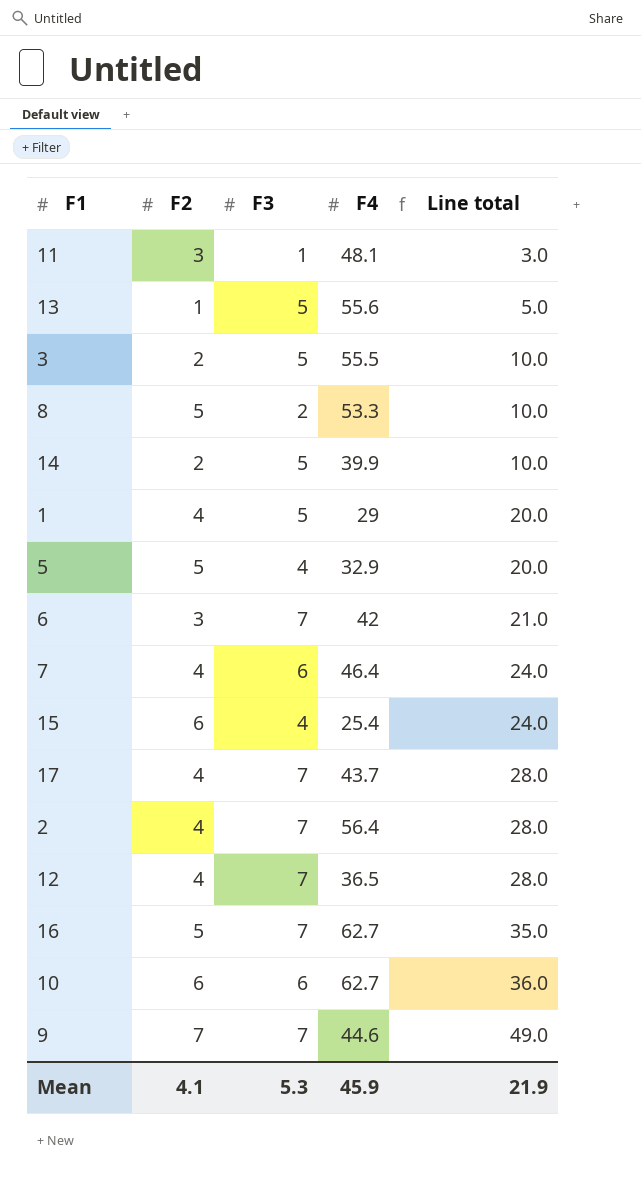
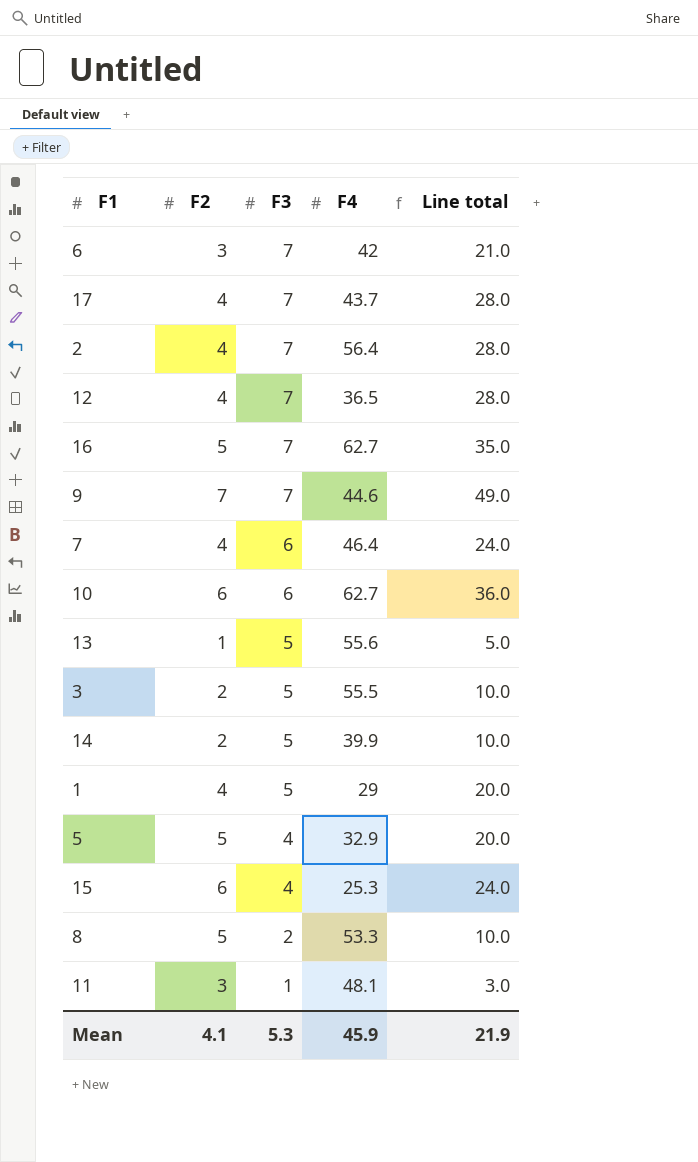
row order: Line total ascending -> F3 descending
15 | F4: 25.4 -> 25.3

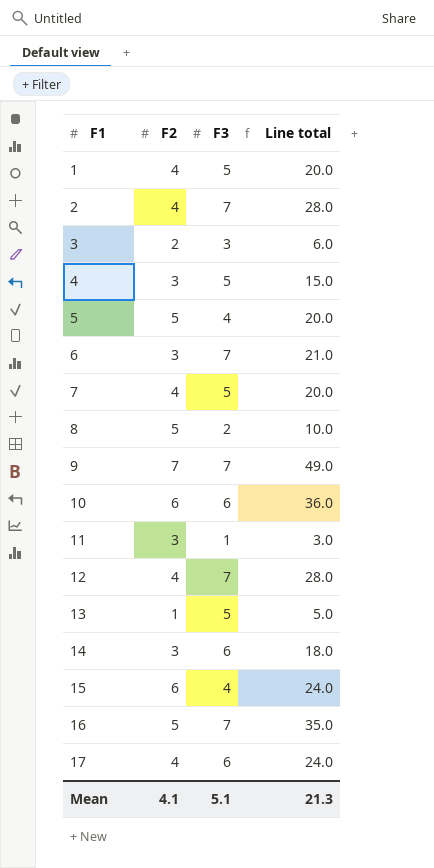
row order: F3 descending -> F1 ascending
column F4 | position: 4 -> none
3 | F3: 5 -> 3
3 | Line total: 10.0 -> 6.0
row 4: none -> 3 | 5 | 15.0
7 | F3: 6 -> 5
7 | Line total: 24.0 -> 20.0
14 | F2: 2 -> 3
14 | F3: 5 -> 6
14 | Line total: 10.0 -> 18.0
17 | F3: 7 -> 6
17 | Line total: 28.0 -> 24.0
Mean | F3: 5.3 -> 5.1
Mean | Line total: 21.9 -> 21.3

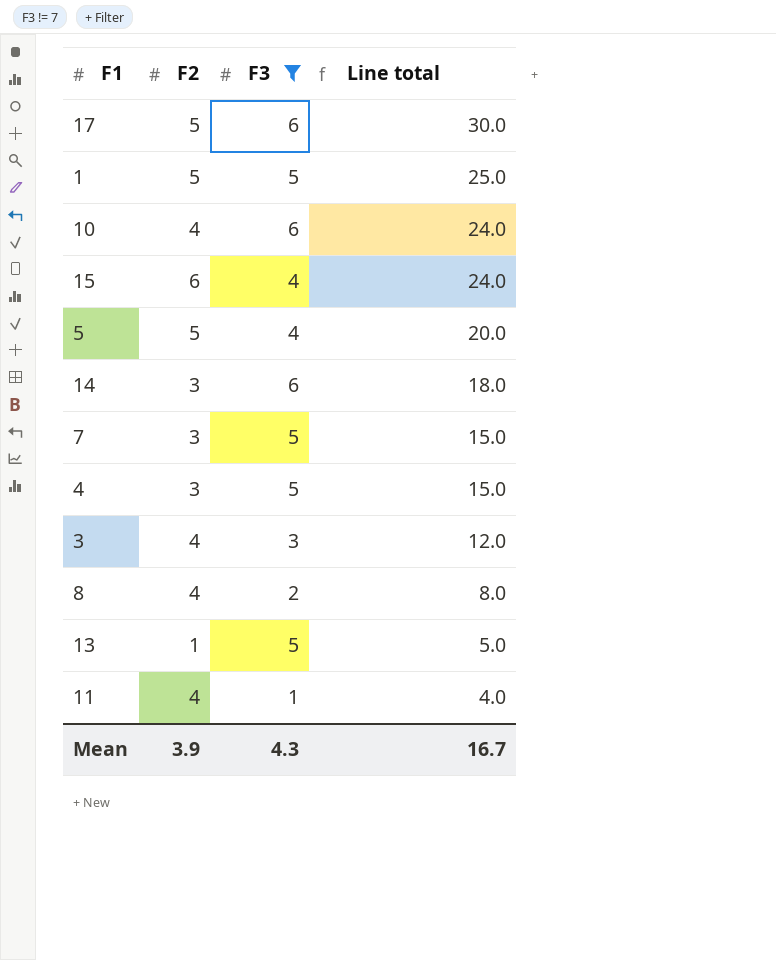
filter: none -> F3 != 7
row order: F1 ascending -> Line total descending
17 | F2: 4 -> 5
17 | Line total: 24.0 -> 30.0
1 | F2: 4 -> 5
1 | Line total: 20.0 -> 25.0
10 | F2: 6 -> 4
10 | Line total: 36.0 -> 24.0
7 | F2: 4 -> 3
7 | Line total: 20.0 -> 15.0
3 | F2: 2 -> 4
3 | Line total: 6.0 -> 12.0
8 | F2: 5 -> 4
8 | Line total: 10.0 -> 8.0
11 | F2: 3 -> 4
11 | Line total: 3.0 -> 4.0
Mean | F2: 4.1 -> 3.9
Mean | F3: 5.1 -> 4.3
Mean | Line total: 21.3 -> 16.7

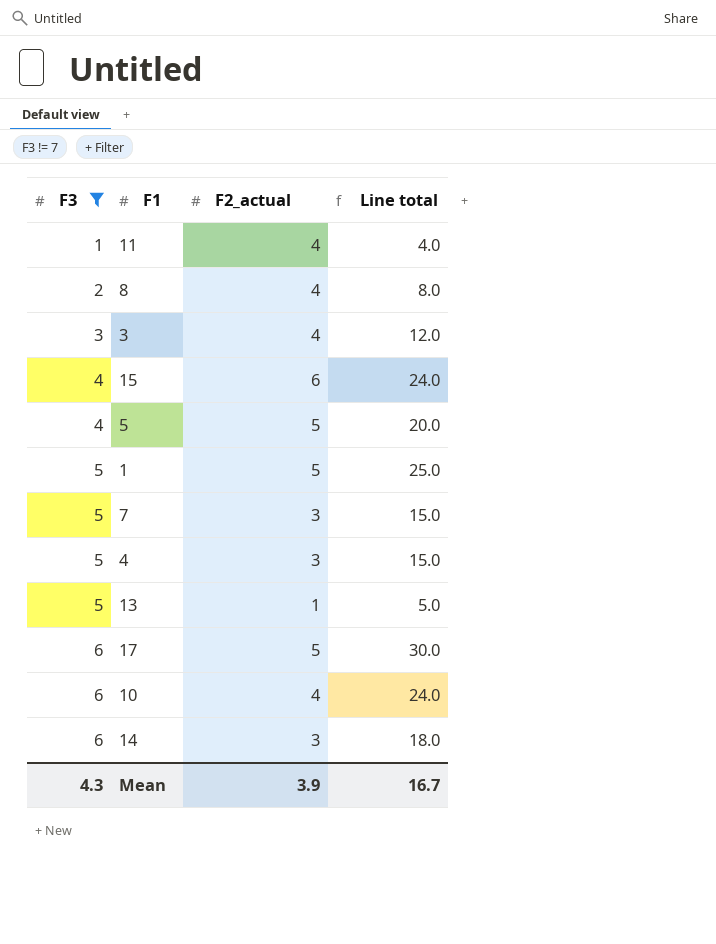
row order: Line total descending -> F3 ascending
column F3 | position: 3 -> 1
column name: F2 -> F2_actual

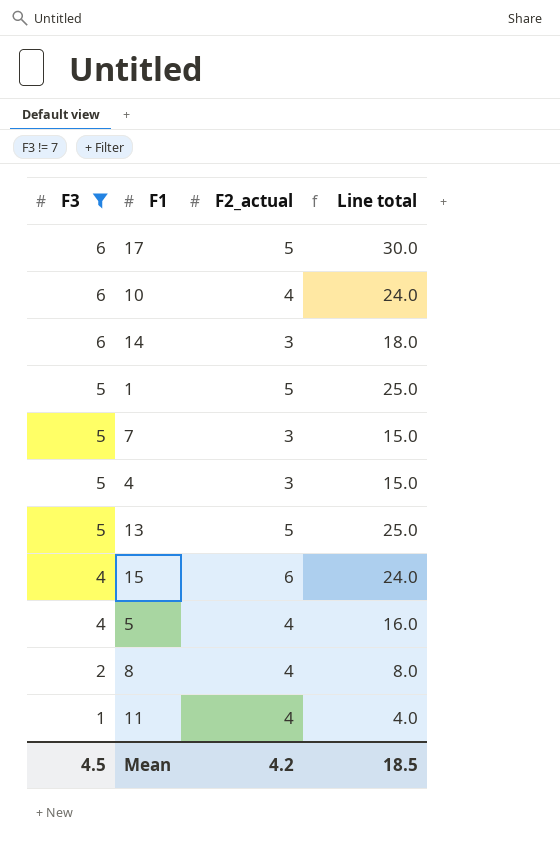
row order: F3 ascending -> F3 descending
row 3: 3 | 4 | 12.0 -> none
13 | F2_actual: 1 -> 5
13 | Line total: 5.0 -> 25.0
5 | F2_actual: 5 -> 4
5 | Line total: 20.0 -> 16.0
Mean | F3: 4.3 -> 4.5
Mean | F2_actual: 3.9 -> 4.2
Mean | Line total: 16.7 -> 18.5

